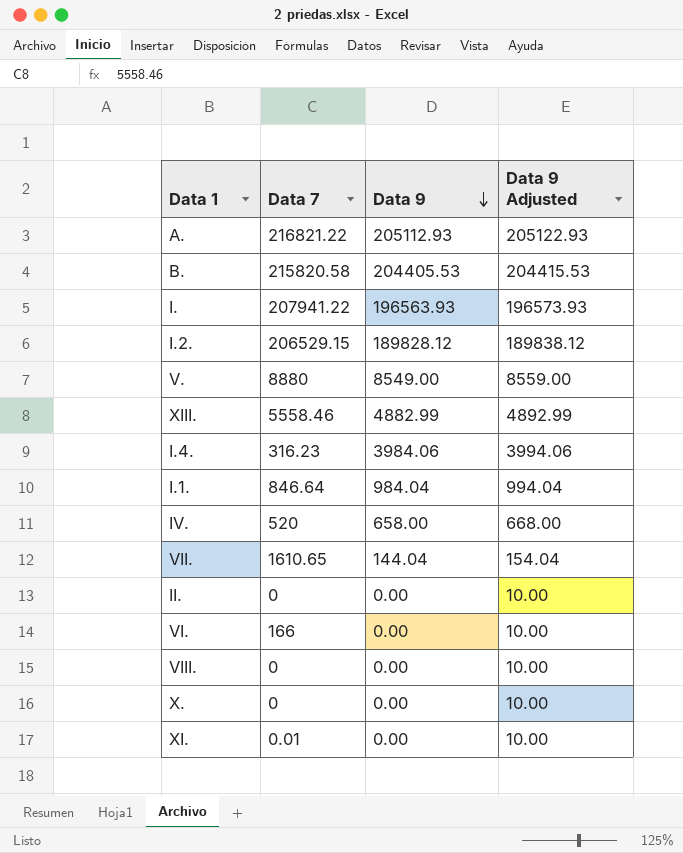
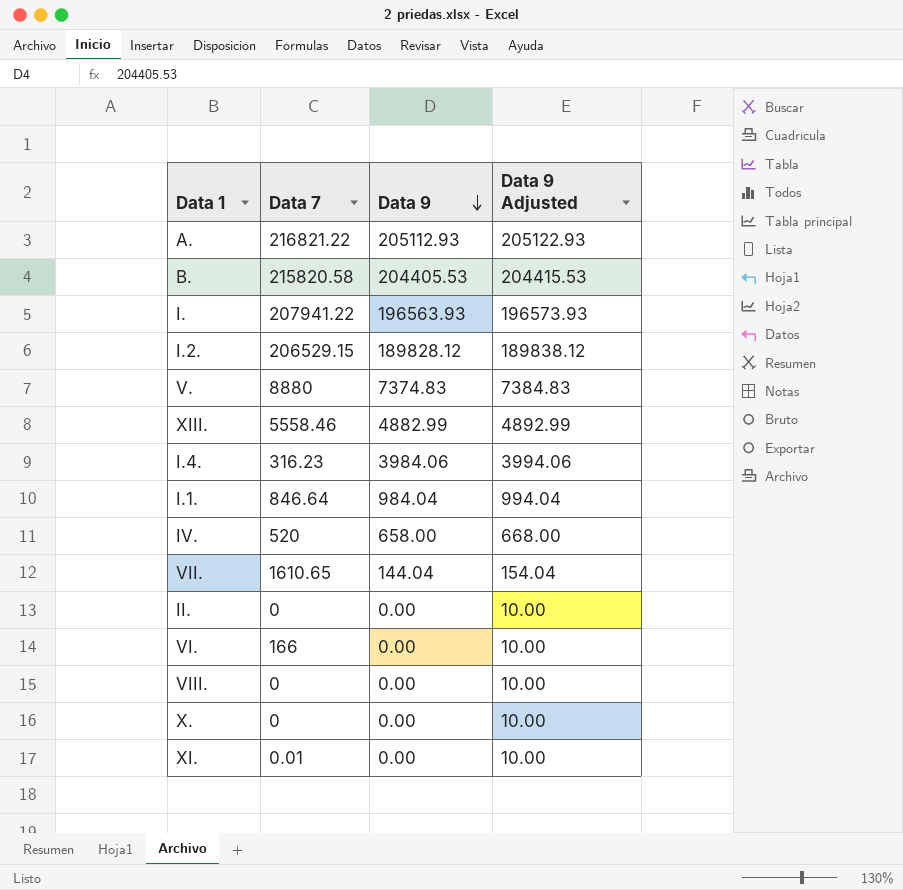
V. | Data 9: 8549.00 -> 7374.83
V. | Data 9 Adjusted: 8559.00 -> 7384.83

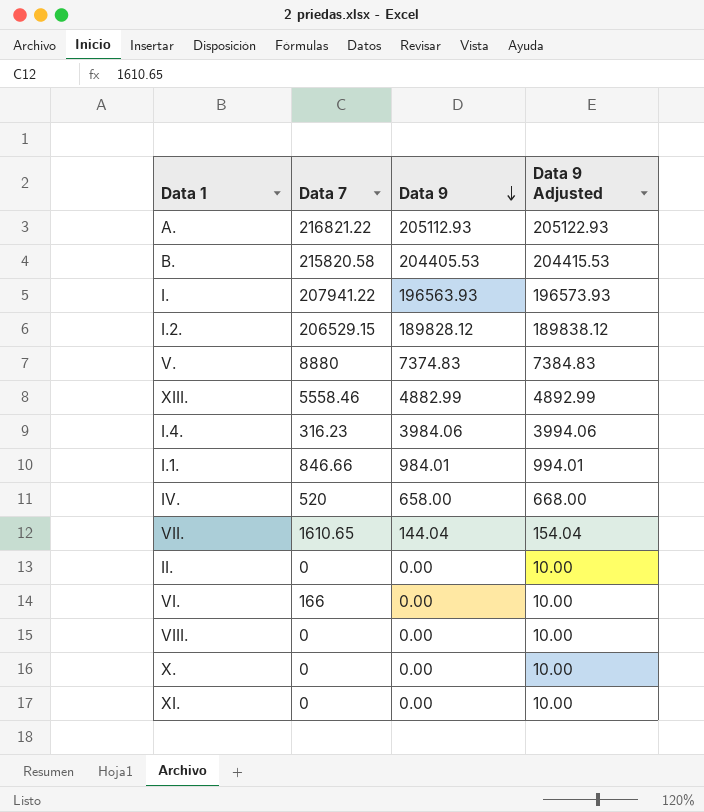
I.1. | Data 7: 846.64 -> 846.66
I.1. | Data 9: 984.04 -> 984.01
I.1. | Data 9 Adjusted: 994.04 -> 994.01
XI. | Data 7: 0.01 -> 0

